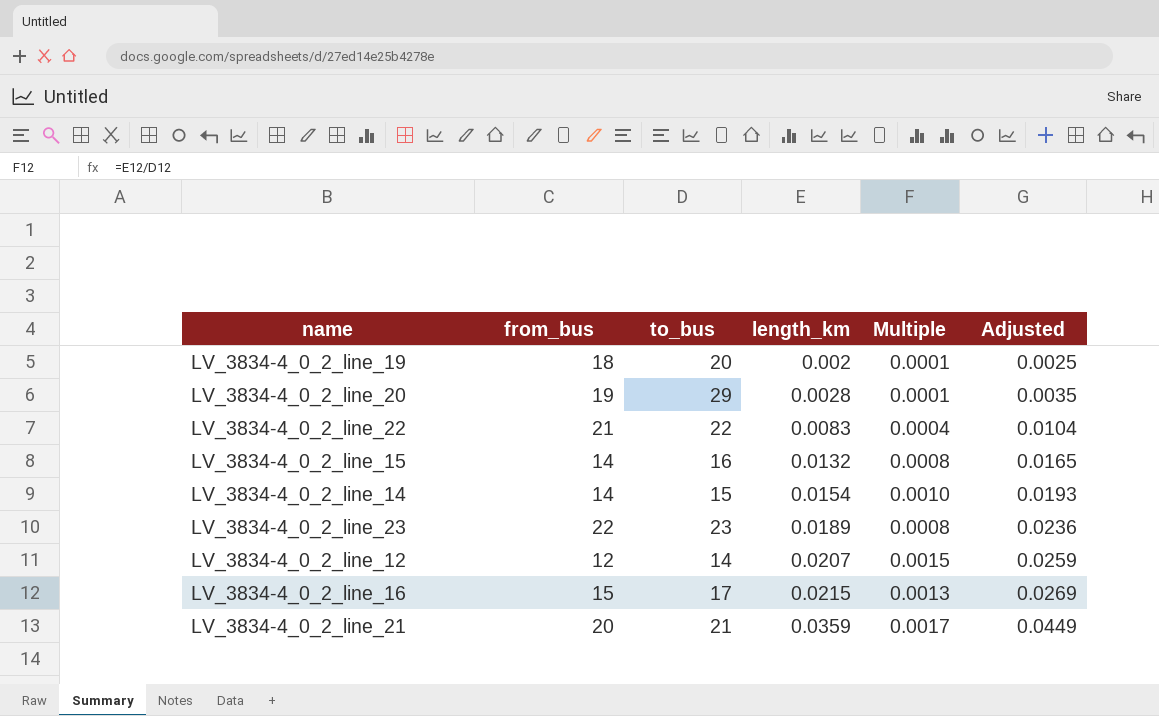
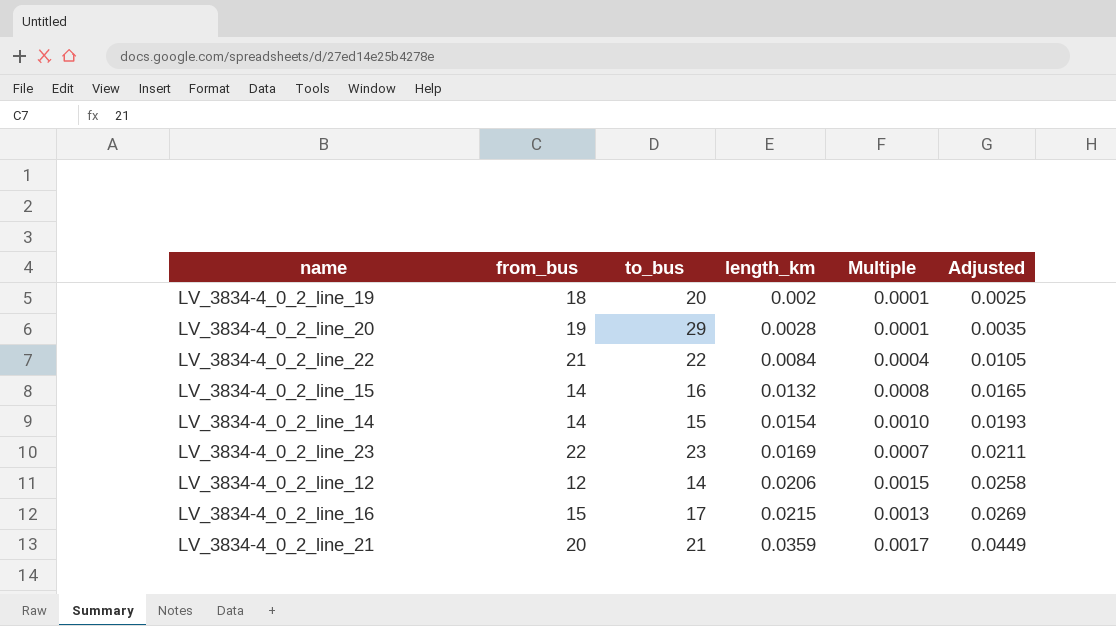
LV_3834-4_0_2_line_22 | length_km: 0.0083 -> 0.0084
LV_3834-4_0_2_line_22 | Adjusted: 0.0104 -> 0.0105
LV_3834-4_0_2_line_23 | length_km: 0.0189 -> 0.0169
LV_3834-4_0_2_line_23 | Multiple: 0.0008 -> 0.0007
LV_3834-4_0_2_line_23 | Adjusted: 0.0236 -> 0.0211
LV_3834-4_0_2_line_12 | length_km: 0.0207 -> 0.0206
LV_3834-4_0_2_line_12 | Adjusted: 0.0259 -> 0.0258

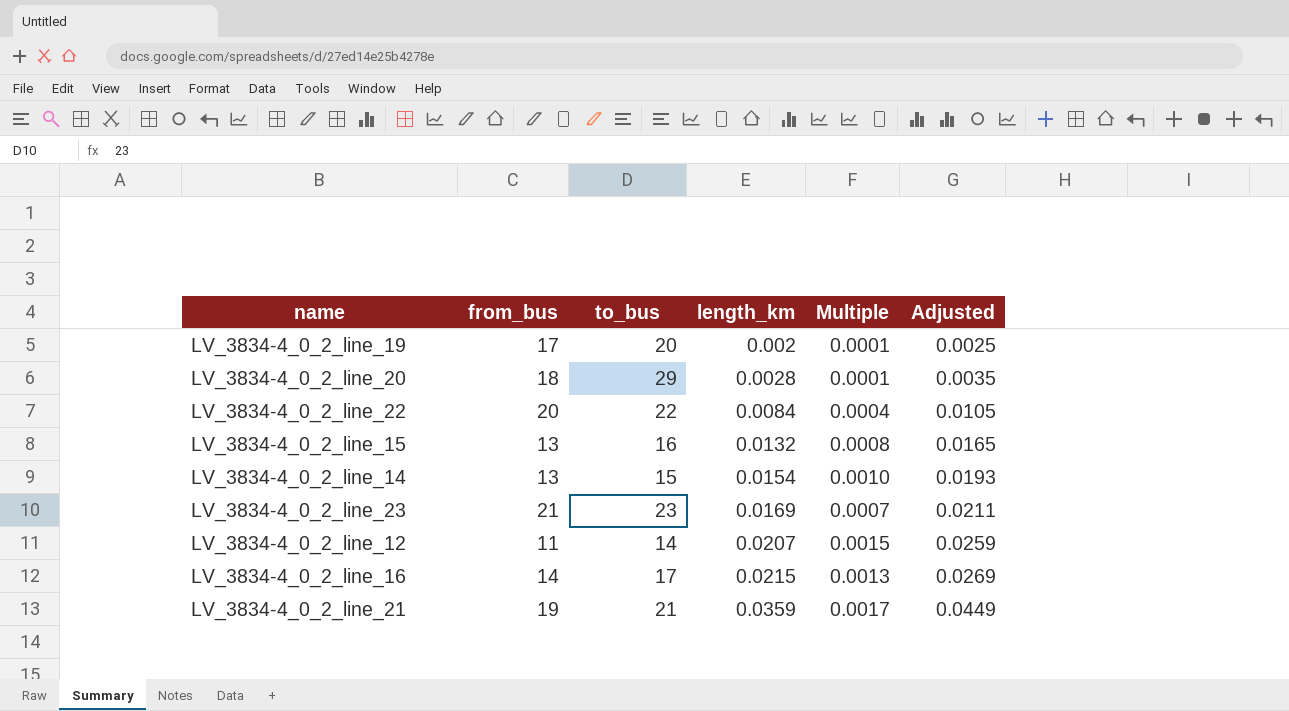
LV_3834-4_0_2_line_19 | from_bus: 18 -> 17
LV_3834-4_0_2_line_20 | from_bus: 19 -> 18
LV_3834-4_0_2_line_22 | from_bus: 21 -> 20
LV_3834-4_0_2_line_15 | from_bus: 14 -> 13
LV_3834-4_0_2_line_14 | from_bus: 14 -> 13
LV_3834-4_0_2_line_23 | from_bus: 22 -> 21
LV_3834-4_0_2_line_12 | from_bus: 12 -> 11
LV_3834-4_0_2_line_12 | length_km: 0.0206 -> 0.0207
LV_3834-4_0_2_line_12 | Adjusted: 0.0258 -> 0.0259
LV_3834-4_0_2_line_16 | from_bus: 15 -> 14
LV_3834-4_0_2_line_21 | from_bus: 20 -> 19

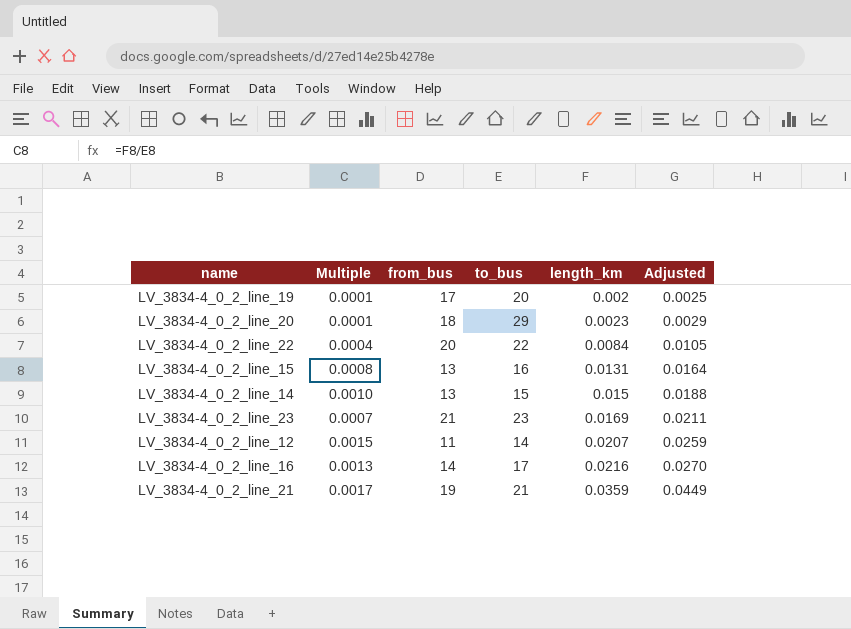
column Multiple | position: 5 -> 2
LV_3834-4_0_2_line_20 | length_km: 0.0028 -> 0.0023
LV_3834-4_0_2_line_20 | Adjusted: 0.0035 -> 0.0029
LV_3834-4_0_2_line_15 | length_km: 0.0132 -> 0.0131
LV_3834-4_0_2_line_15 | Adjusted: 0.0165 -> 0.0164
LV_3834-4_0_2_line_14 | length_km: 0.0154 -> 0.015
LV_3834-4_0_2_line_14 | Adjusted: 0.0193 -> 0.0188
LV_3834-4_0_2_line_16 | length_km: 0.0215 -> 0.0216
LV_3834-4_0_2_line_16 | Adjusted: 0.0269 -> 0.0270

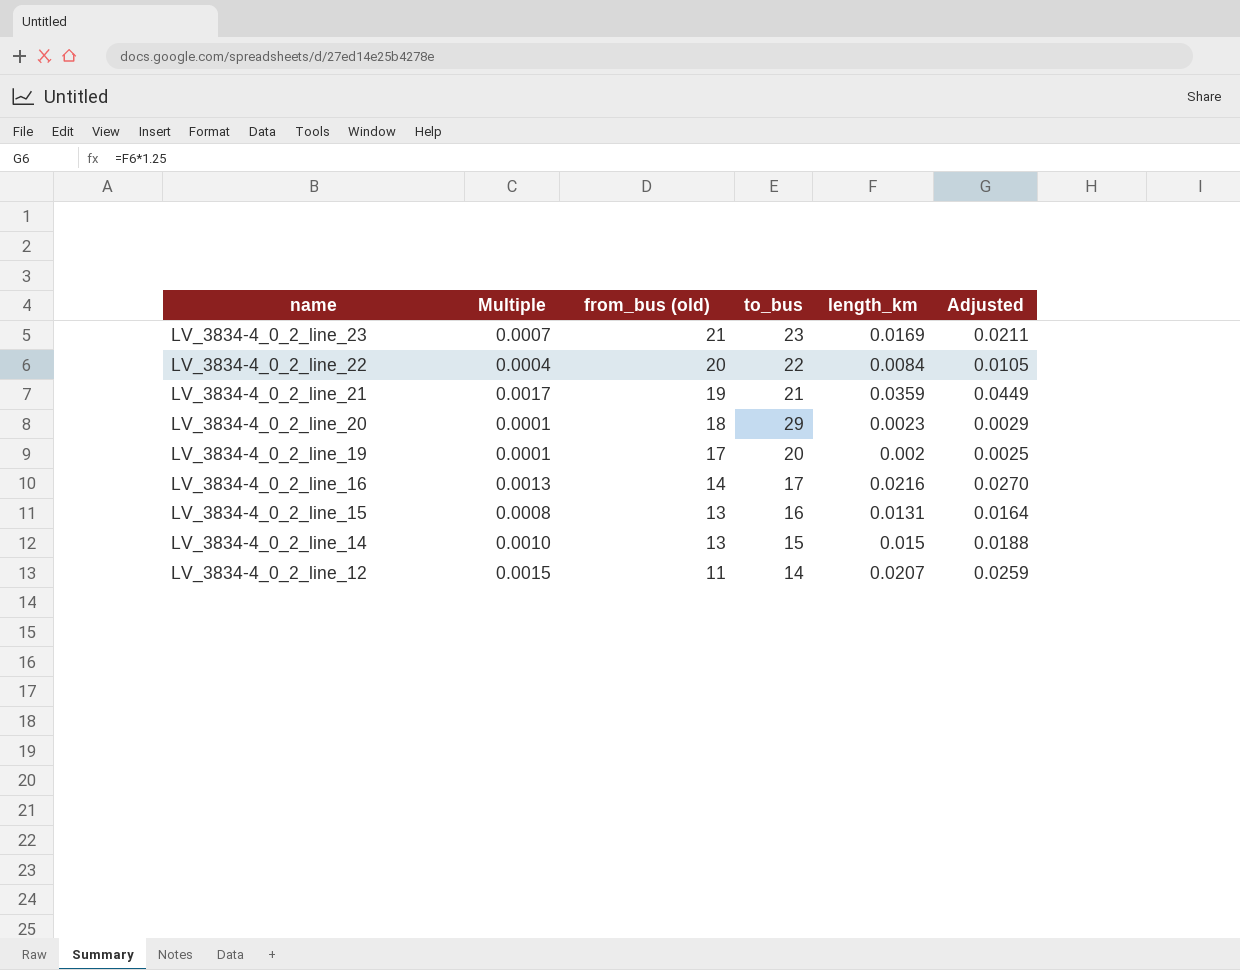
row order: length_km ascending -> name descending
column name: from_bus -> from_bus (old)

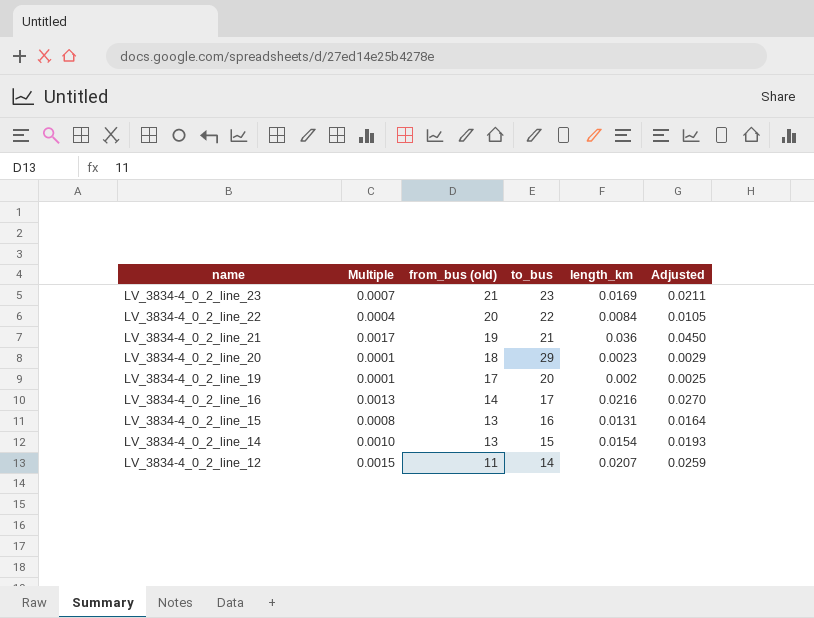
LV_3834-4_0_2_line_21 | length_km: 0.0359 -> 0.036
LV_3834-4_0_2_line_21 | Adjusted: 0.0449 -> 0.0450
LV_3834-4_0_2_line_14 | length_km: 0.015 -> 0.0154
LV_3834-4_0_2_line_14 | Adjusted: 0.0188 -> 0.0193

